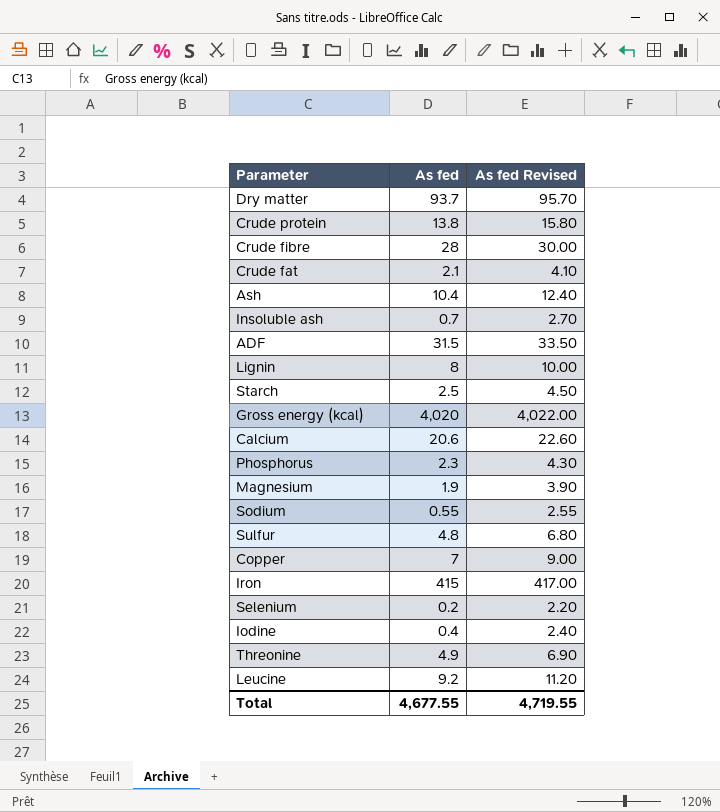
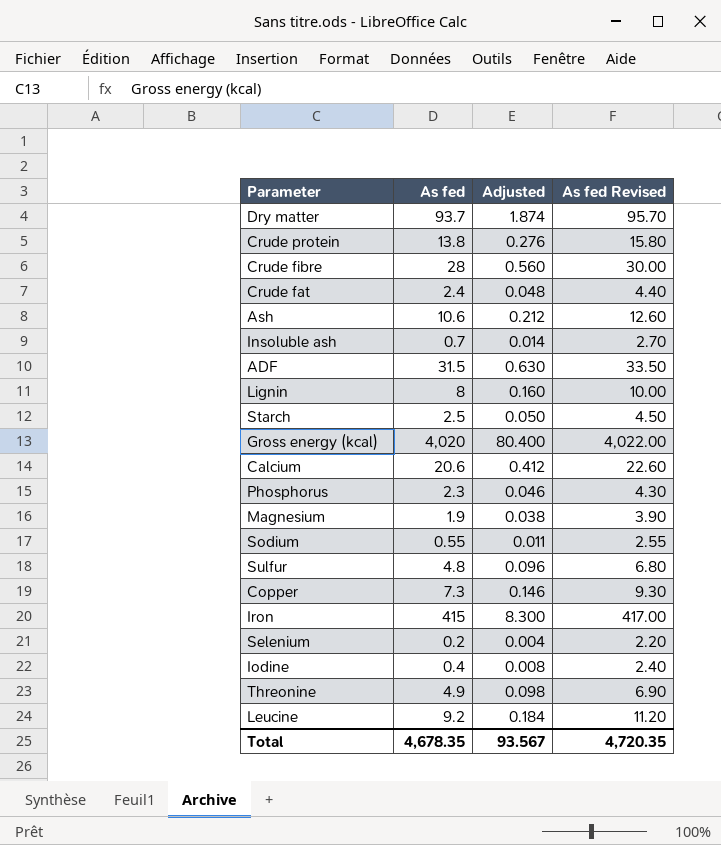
column Adjusted | formula: none -> [As fed] * 0.02
Crude fat | As fed: 2.1 -> 2.4
Crude fat | As fed Revised: 4.10 -> 4.40
Ash | As fed: 10.4 -> 10.6
Ash | As fed Revised: 12.40 -> 12.60
Copper | As fed: 7 -> 7.3
Copper | As fed Revised: 9.00 -> 9.30
Total | As fed: 4,677.55 -> 4,678.35
Total | As fed Revised: 4,719.55 -> 4,720.35

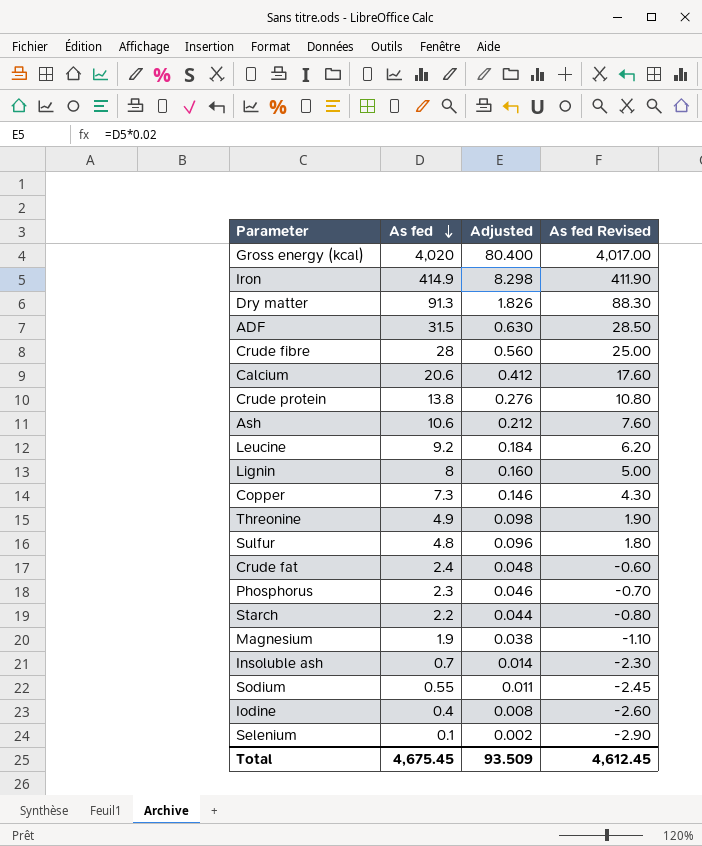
row order: none -> As fed descending
column As fed Revised | formula: [As fed] + 2 -> [As fed] - 3
Iron | As fed: 415 -> 414.9
Iron | Adjusted: 8.300 -> 8.298
Dry matter | As fed: 93.7 -> 91.3
Dry matter | Adjusted: 1.874 -> 1.826
Starch | As fed: 2.5 -> 2.2
Starch | Adjusted: 0.050 -> 0.044
Selenium | As fed: 0.2 -> 0.1
Selenium | Adjusted: 0.004 -> 0.002
Total | As fed: 4,678.35 -> 4,675.45
Total | Adjusted: 93.567 -> 93.509
Total | As fed Revised: 4,720.35 -> 4,612.45

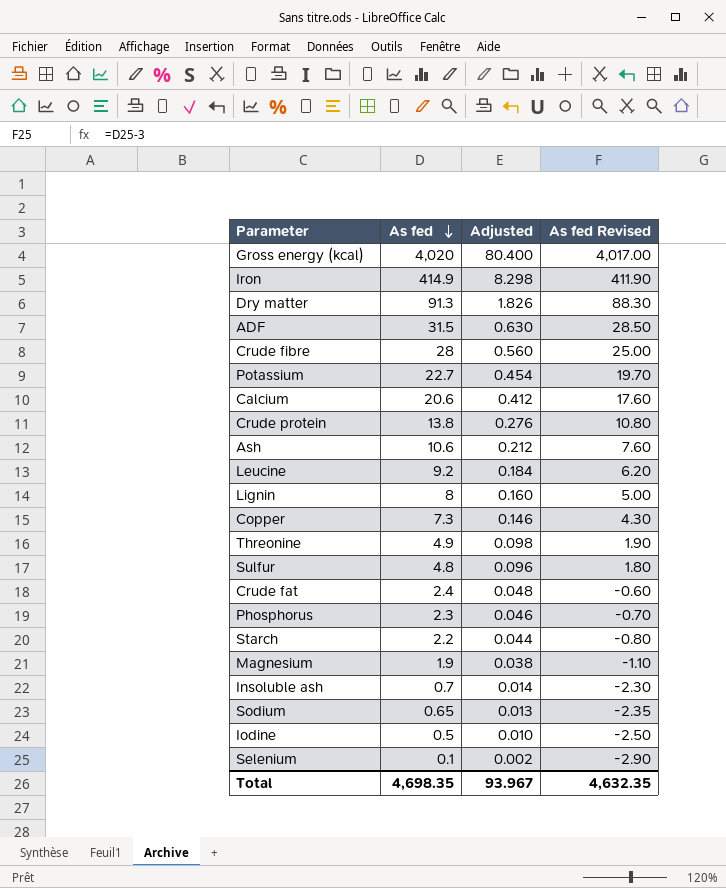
row Potassium: none -> 22.7 | 0.454 | 19.70
Sodium | As fed: 0.55 -> 0.65
Sodium | Adjusted: 0.011 -> 0.013
Sodium | As fed Revised: -2.45 -> -2.35
Iodine | As fed: 0.4 -> 0.5
Iodine | Adjusted: 0.008 -> 0.010
Iodine | As fed Revised: -2.60 -> -2.50
Total | As fed: 4,675.45 -> 4,698.35
Total | Adjusted: 93.509 -> 93.967
Total | As fed Revised: 4,612.45 -> 4,632.35

